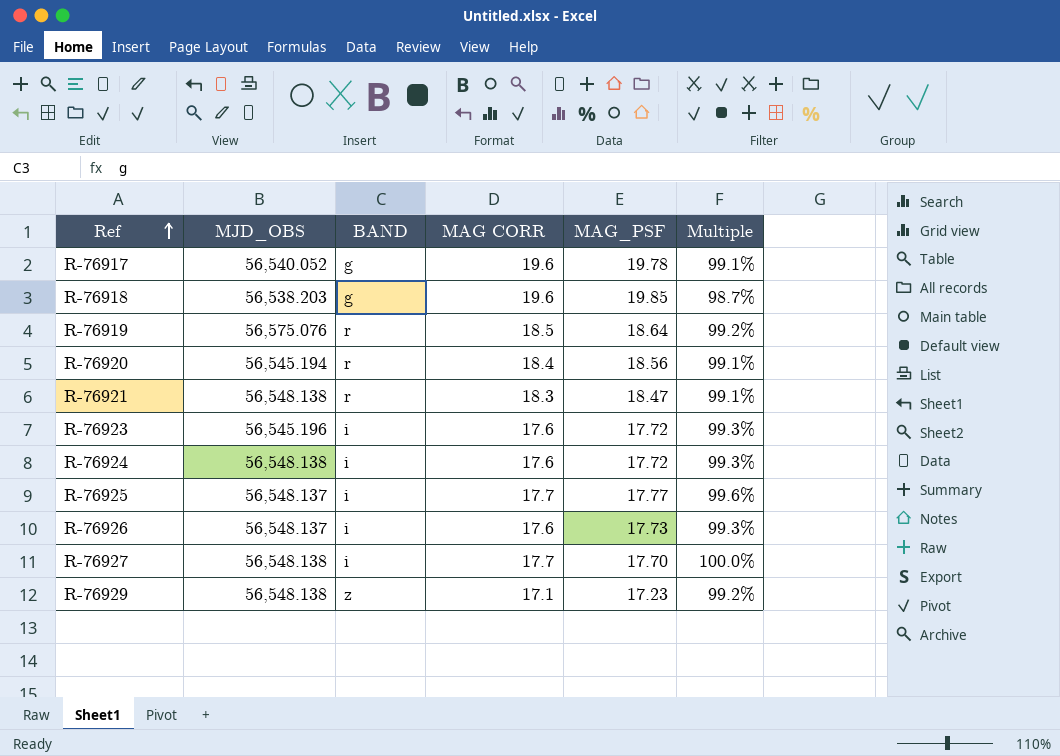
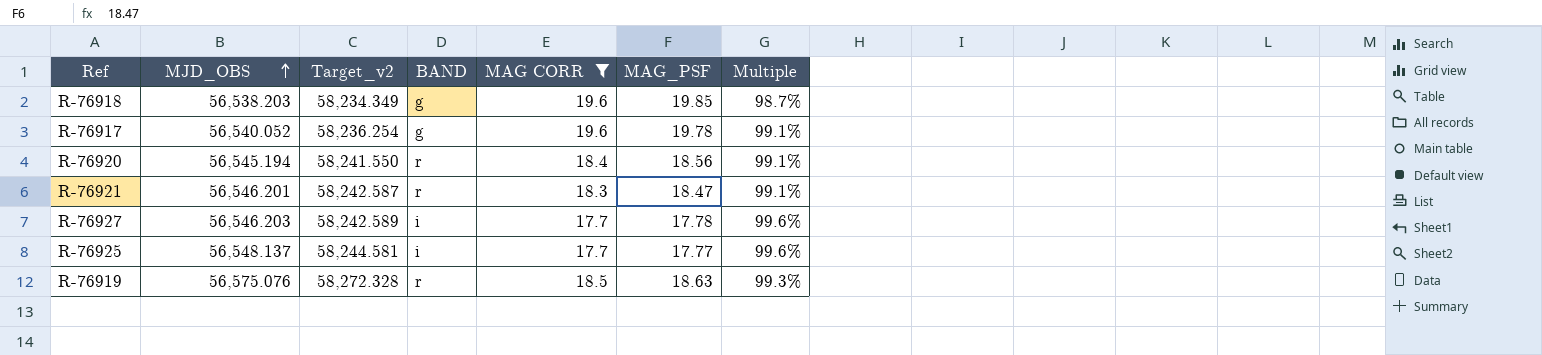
filter: none -> MAG CORR >= 17.7
row order: Ref ascending -> MJD_OBS ascending
column Target_v2 | formula: none -> [MJD_OBS] * 1.03
R-76921 | MJD_OBS: 56,548.138 -> 56,546.201
R-76927 | MJD_OBS: 56,548.138 -> 56,546.203
R-76927 | MAG_PSF: 17.70 -> 17.78
R-76927 | Multiple: 100.0% -> 99.6%
R-76919 | MAG_PSF: 18.64 -> 18.63
R-76919 | Multiple: 99.2% -> 99.3%

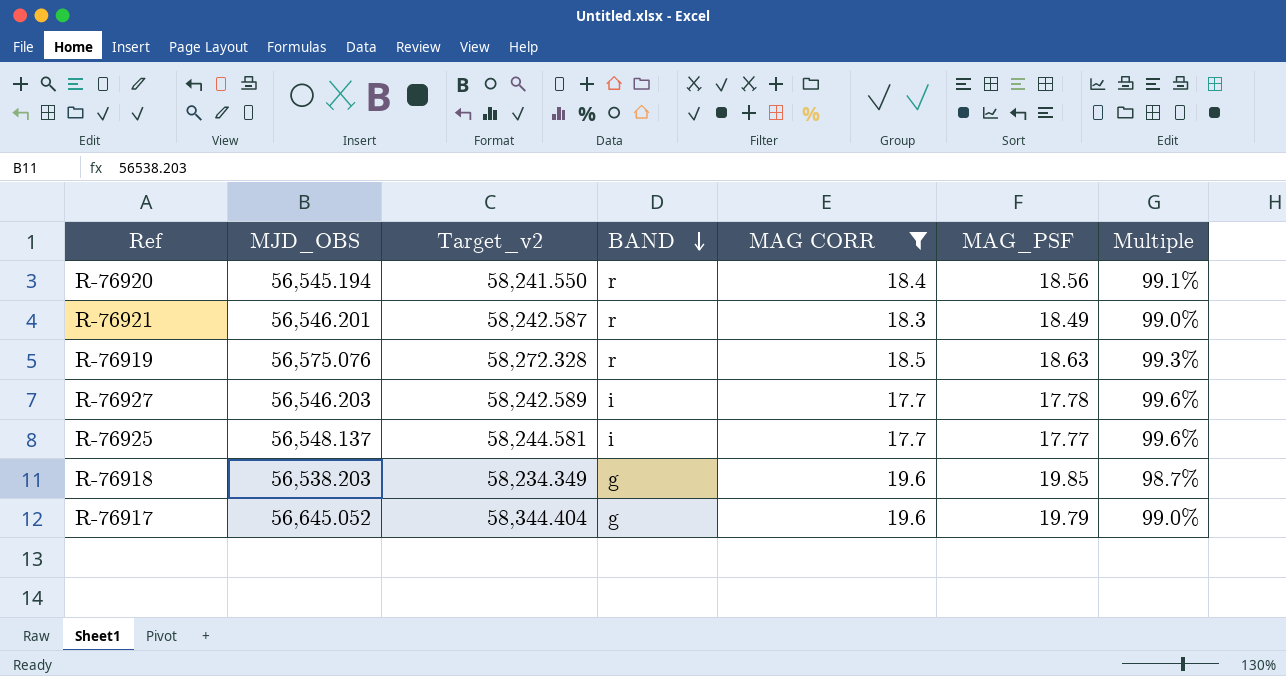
row order: MJD_OBS ascending -> BAND descending
R-76921 | MAG_PSF: 18.47 -> 18.49
R-76921 | Multiple: 99.1% -> 99.0%
R-76917 | MJD_OBS: 56,540.052 -> 56,645.052
R-76917 | Target_v2: 58,236.254 -> 58,344.404
R-76917 | MAG_PSF: 19.78 -> 19.79
R-76917 | Multiple: 99.1% -> 99.0%

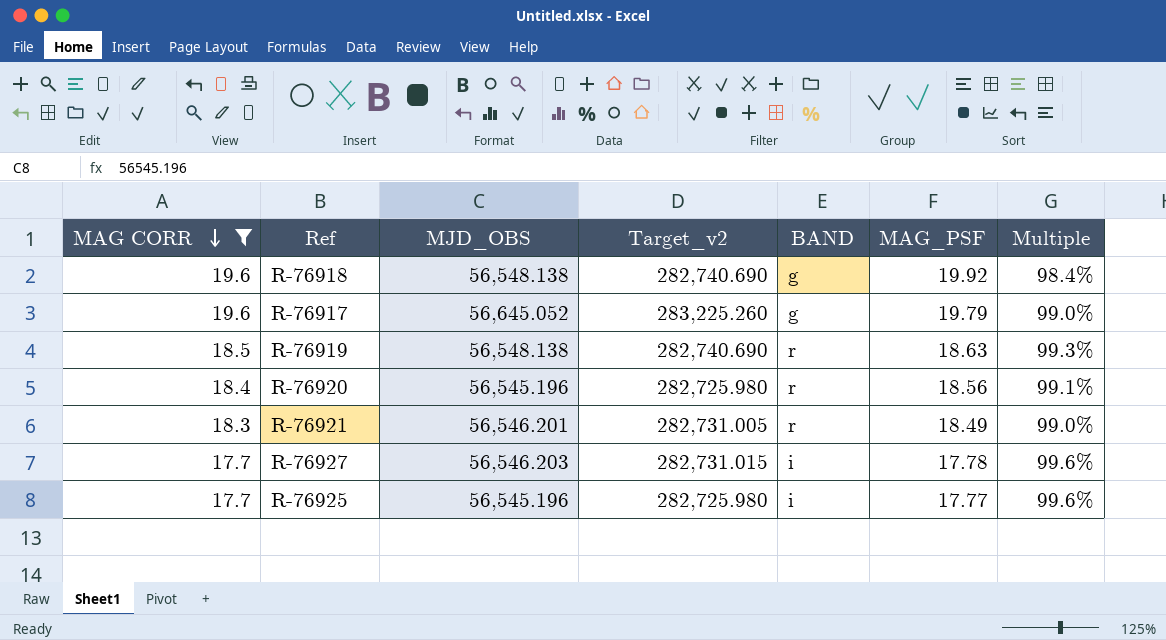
row order: BAND descending -> MAG CORR descending
column MAG CORR | position: 5 -> 1
column Target_v2 | formula: [MJD_OBS] * 1.03 -> [MJD_OBS] * 5
R-76918 | MJD_OBS: 56,538.203 -> 56,548.138
R-76918 | MAG_PSF: 19.85 -> 19.92
R-76918 | Multiple: 98.7% -> 98.4%
R-76919 | MJD_OBS: 56,575.076 -> 56,548.138
R-76920 | MJD_OBS: 56,545.194 -> 56,545.196
R-76925 | MJD_OBS: 56,548.137 -> 56,545.196

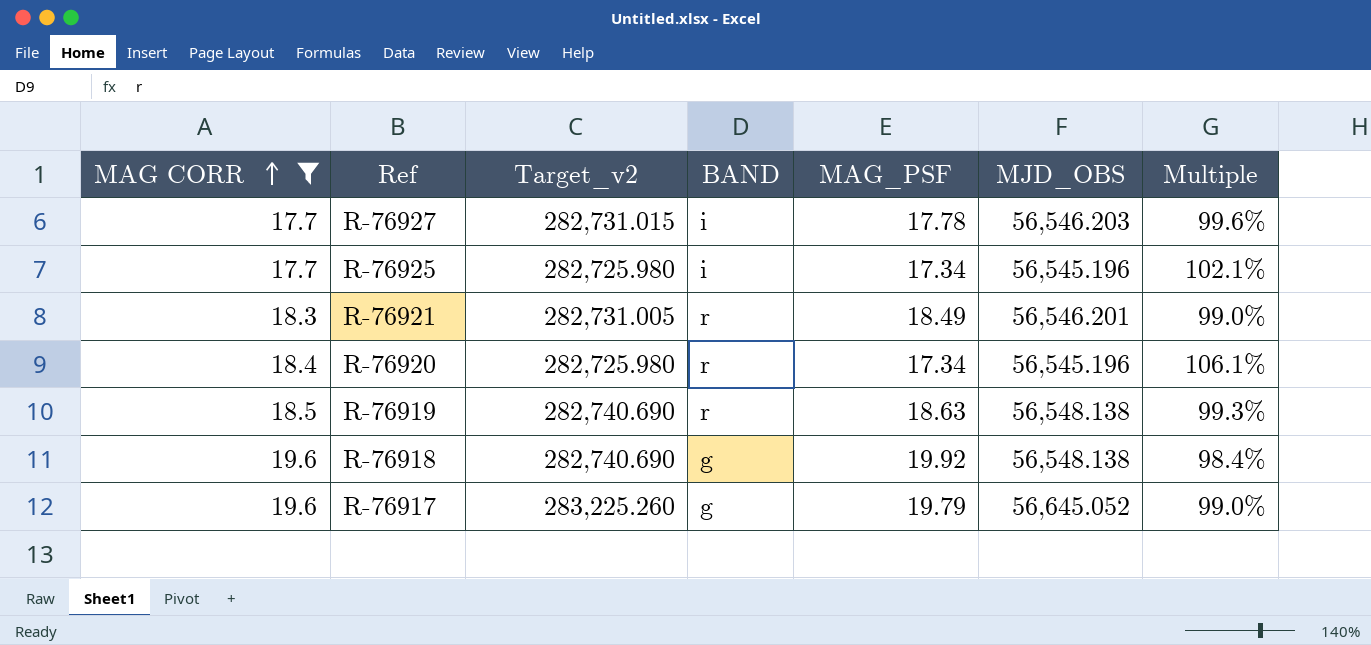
row order: MAG CORR descending -> MAG CORR ascending
column MJD_OBS | position: 3 -> 6
R-76925 | MAG_PSF: 17.77 -> 17.34
R-76925 | Multiple: 99.6% -> 102.1%
R-76920 | MAG_PSF: 18.56 -> 17.34
R-76920 | Multiple: 99.1% -> 106.1%

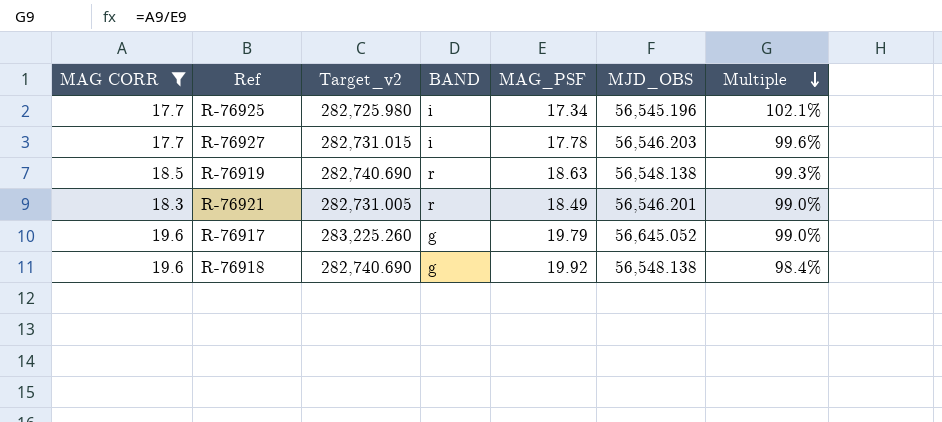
row order: MAG CORR ascending -> Multiple descending
row R-76920: 18.4 | 282,725.980 | r | 17.34 | 56,545.196 | 106.1% -> none

